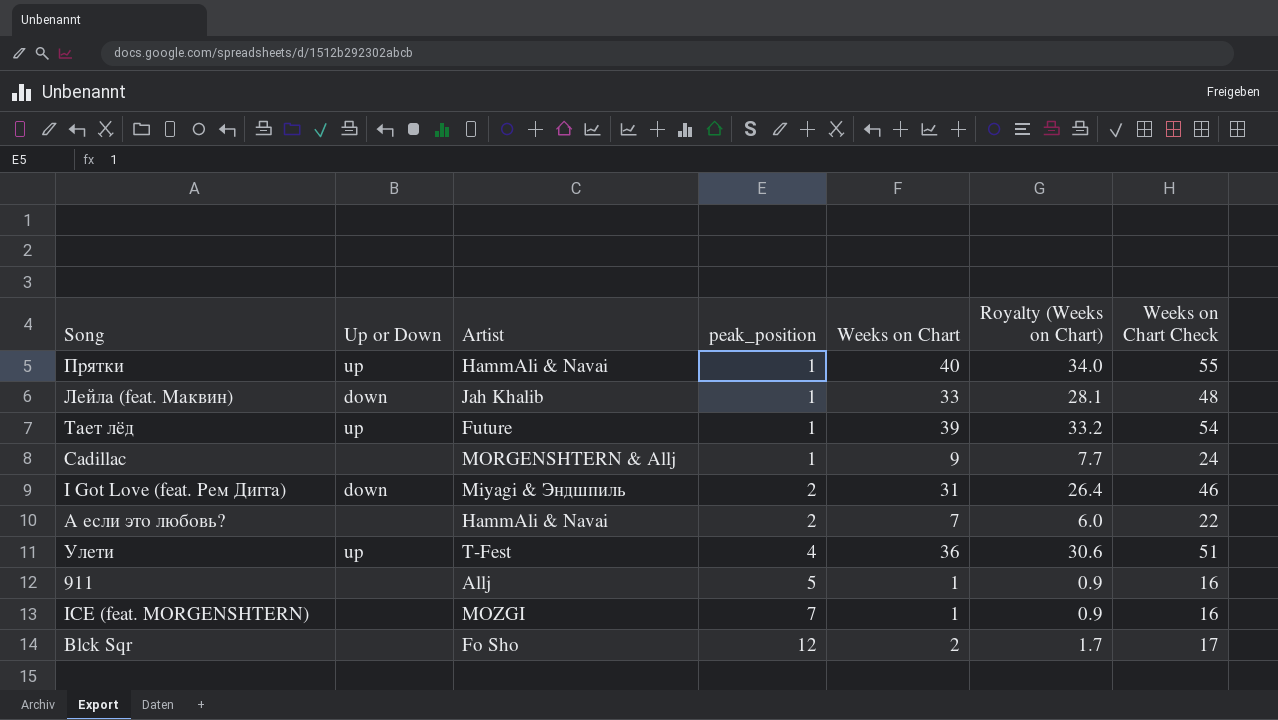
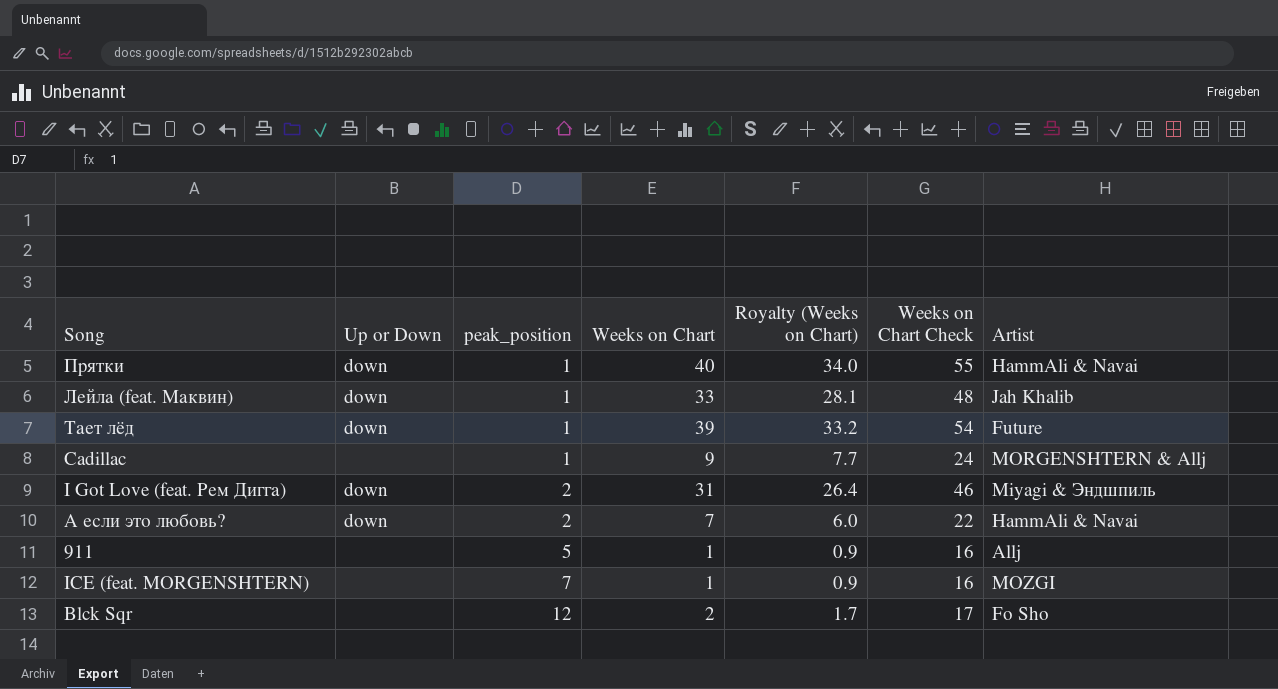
column Artist | position: 3 -> 7
row Улети: up | T-Fest | 4 | 36 | 30.6 | 51 -> none
Прятки | Up or Down: up -> down
Тает лёд | Up or Down: up -> down
А если это любовь? | Up or Down: none -> down

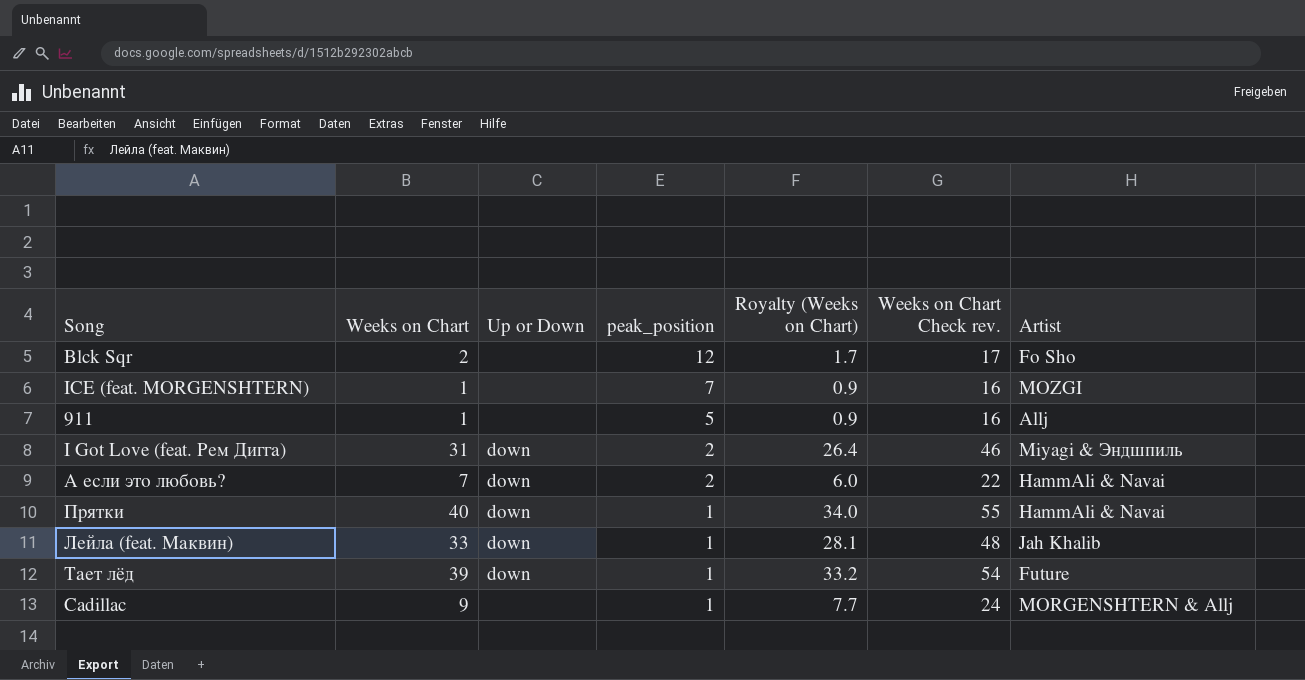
row order: peak_position ascending -> peak_position descending
column Weeks on Chart | position: 4 -> 2
column name: Weeks on Chart Check -> Weeks on Chart Check rev.

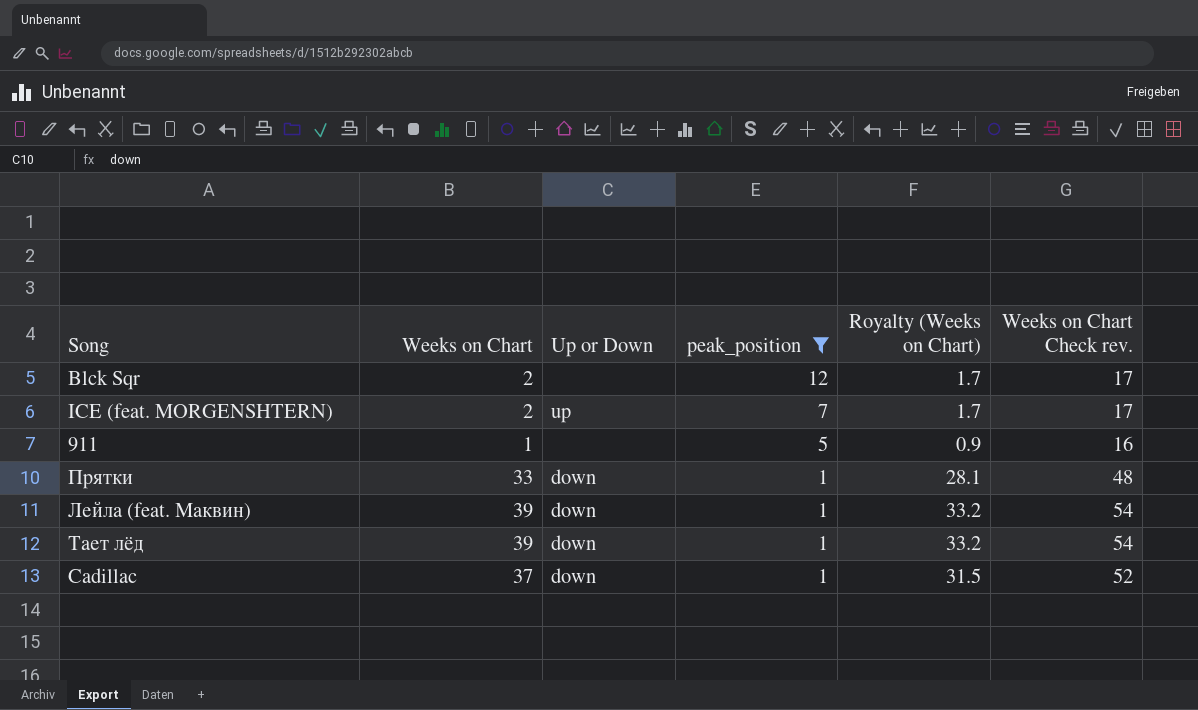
filter: none -> peak_position != 2
column Artist | position: 7 -> none
ICE (feat. MORGENSHTERN) | Weeks on Chart: 1 -> 2
ICE (feat. MORGENSHTERN) | Up or Down: none -> up
ICE (feat. MORGENSHTERN) | Royalty (Weeks on Chart): 0.9 -> 1.7
ICE (feat. MORGENSHTERN) | Weeks on Chart Check rev.: 16 -> 17
Прятки | Weeks on Chart: 40 -> 33
Прятки | Royalty (Weeks on Chart): 34.0 -> 28.1
Прятки | Weeks on Chart Check rev.: 55 -> 48
Лейла (feat. Маквин) | Weeks on Chart: 33 -> 39
Лейла (feat. Маквин) | Royalty (Weeks on Chart): 28.1 -> 33.2
Лейла (feat. Маквин) | Weeks on Chart Check rev.: 48 -> 54
Cadillac | Weeks on Chart: 9 -> 37
Cadillac | Up or Down: none -> down
Cadillac | Royalty (Weeks on Chart): 7.7 -> 31.5
Cadillac | Weeks on Chart Check rev.: 24 -> 52

